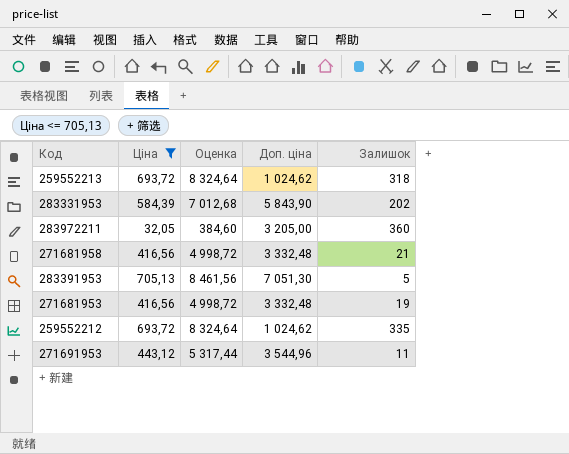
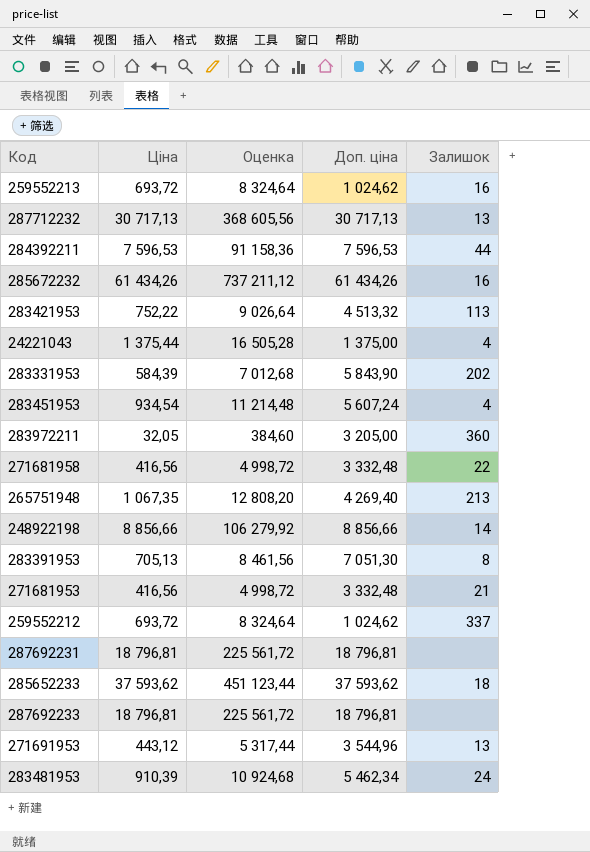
filter: Ціна <= 705,13 -> none
259552213 | Залишок: 318 -> 16
271681958 | Залишок: 21 -> 22
283391953 | Залишок: 5 -> 8
271681953 | Залишок: 19 -> 21
259552212 | Залишок: 335 -> 337
271691953 | Залишок: 11 -> 13

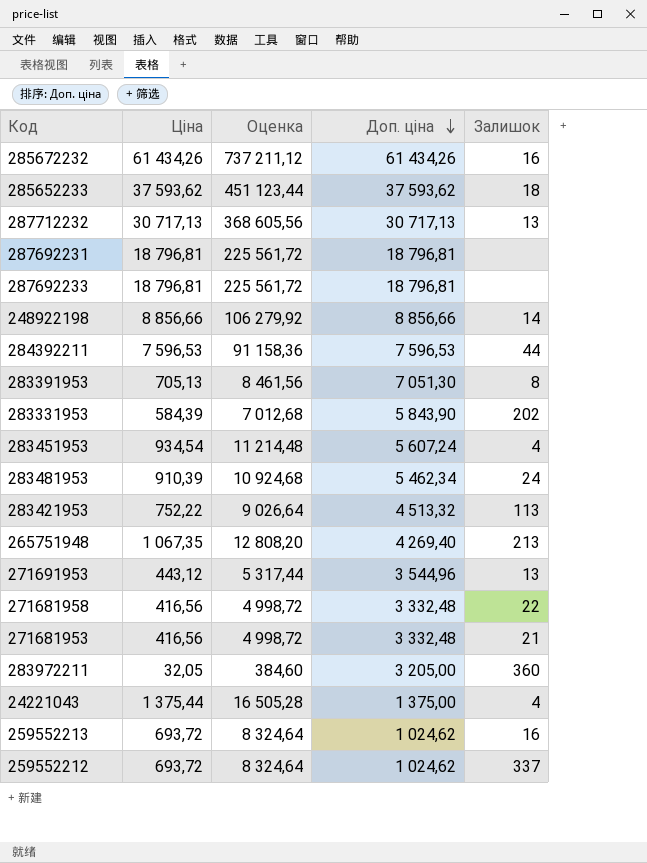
row order: none -> Доп. ціна descending

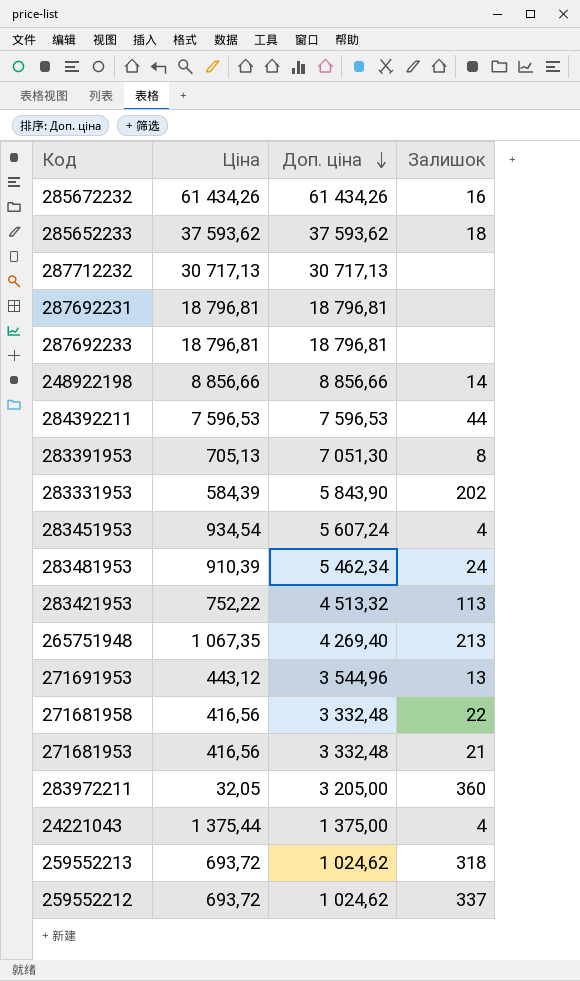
column Оценка | formula: [Ціна] * 12 -> none
287712232 | Залишок: 13 -> none
259552213 | Залишок: 16 -> 318

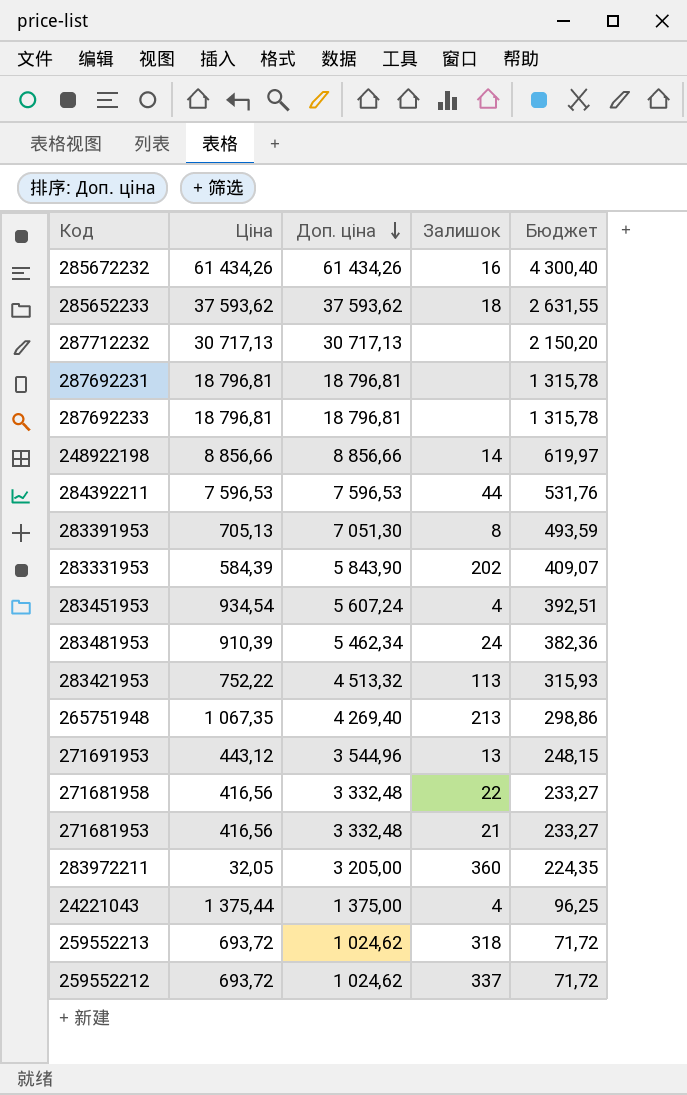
column Бюджет | formula: none -> [Доп. ціна] * 0,07

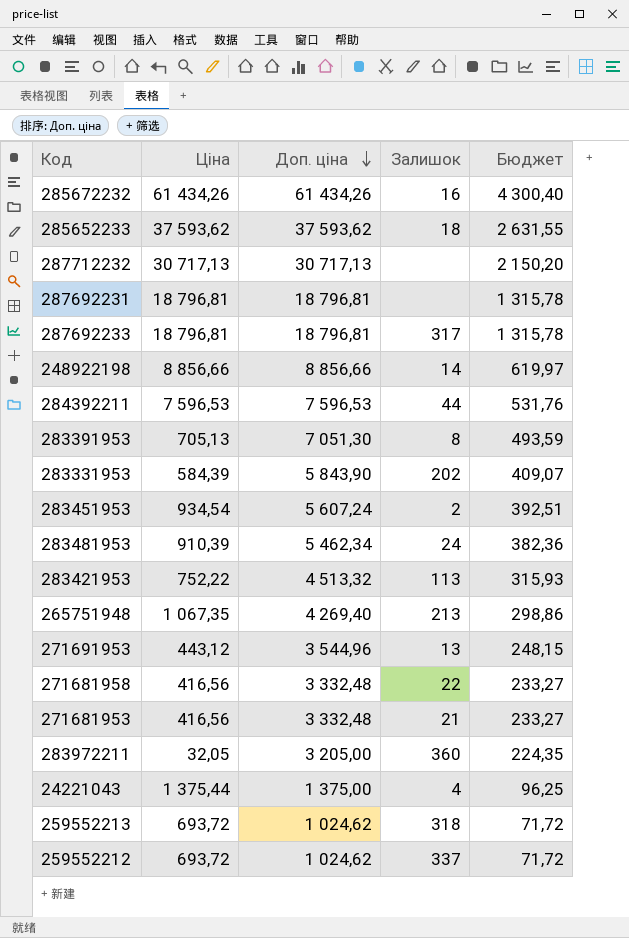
287692233 | Залишок: none -> 317
283451953 | Залишок: 4 -> 2

